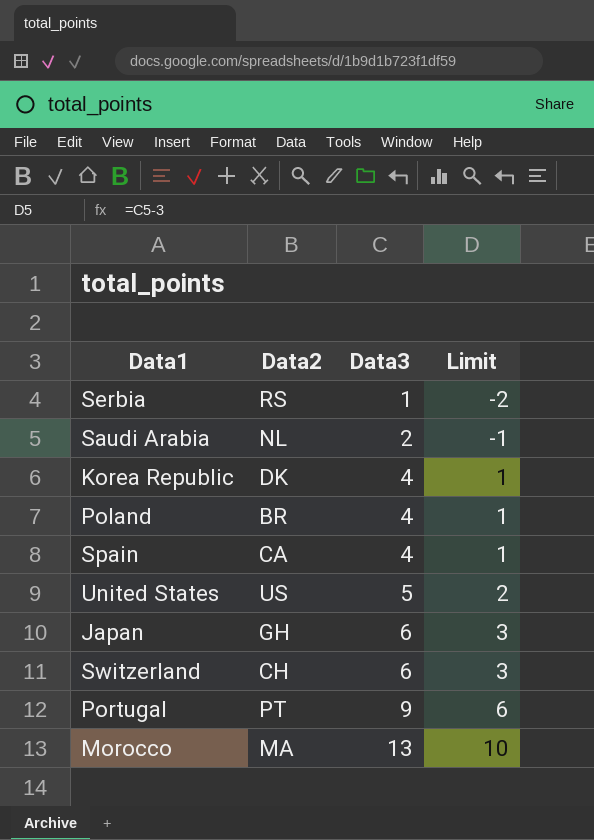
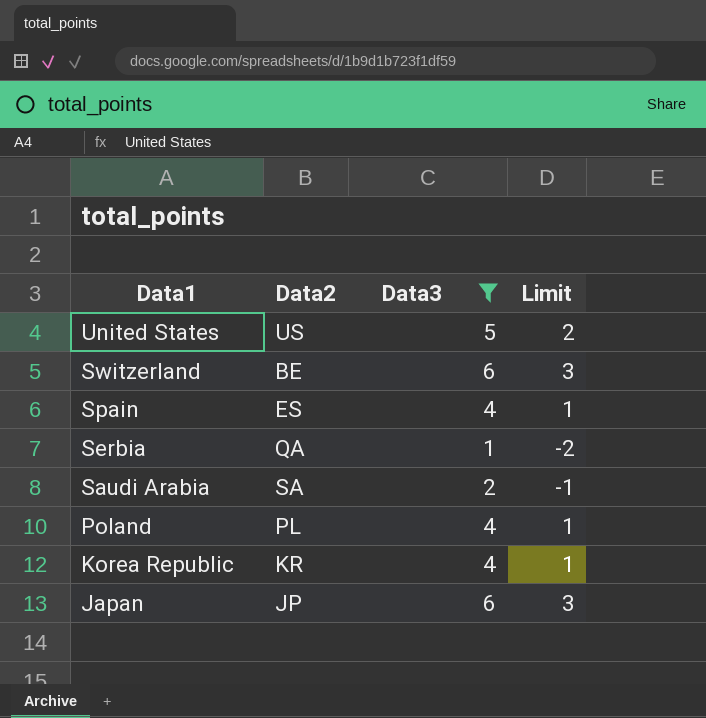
filter: none -> Data3 <= 6
row order: Data3 ascending -> Data1 descending
Switzerland | Data2: CH -> BE
Spain | Data2: CA -> ES
Serbia | Data2: RS -> QA
Saudi Arabia | Data2: NL -> SA
Poland | Data2: BR -> PL
Korea Republic | Data2: DK -> KR
Japan | Data2: GH -> JP

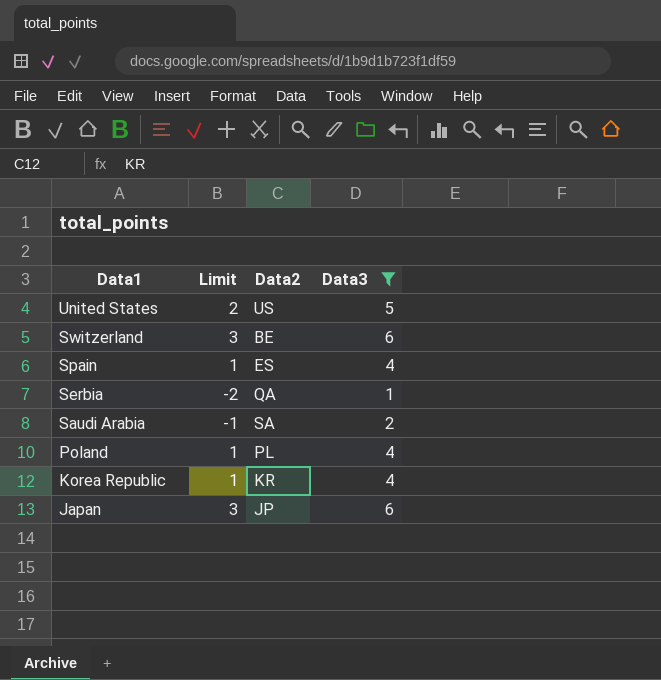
column Limit | position: 4 -> 2

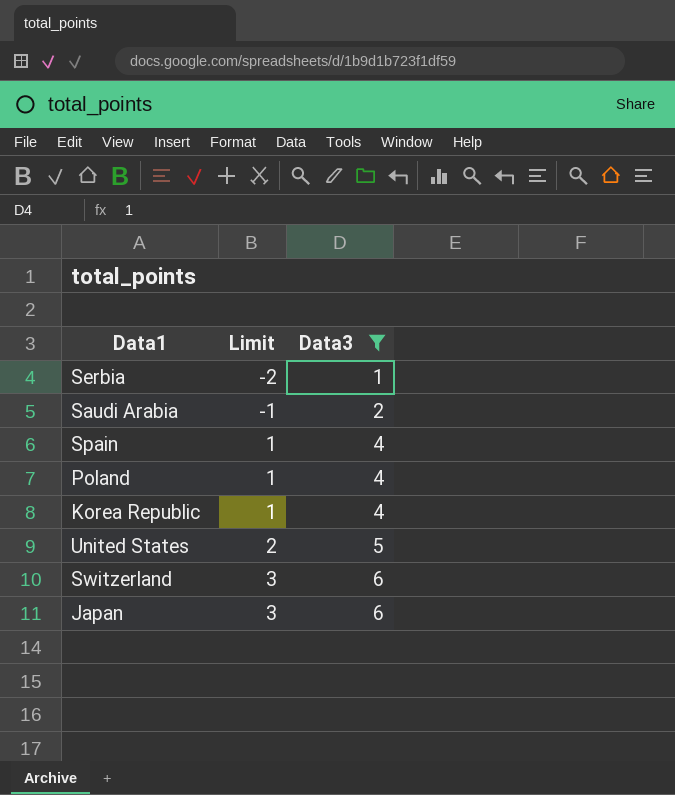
row order: Data1 descending -> Limit ascending
column Data2 | position: 3 -> none

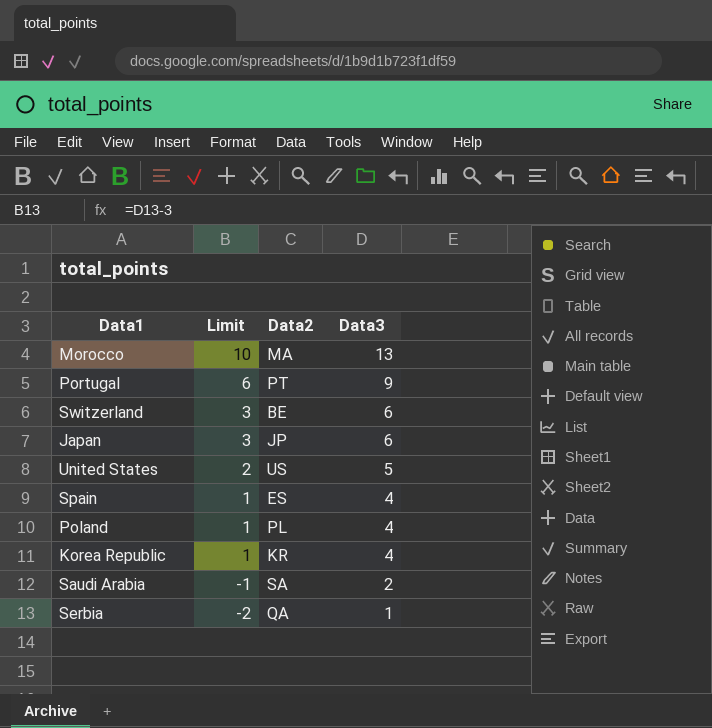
filter: Data3 <= 6 -> none
row order: Limit ascending -> Limit descending
column Data2 | position: none -> 3

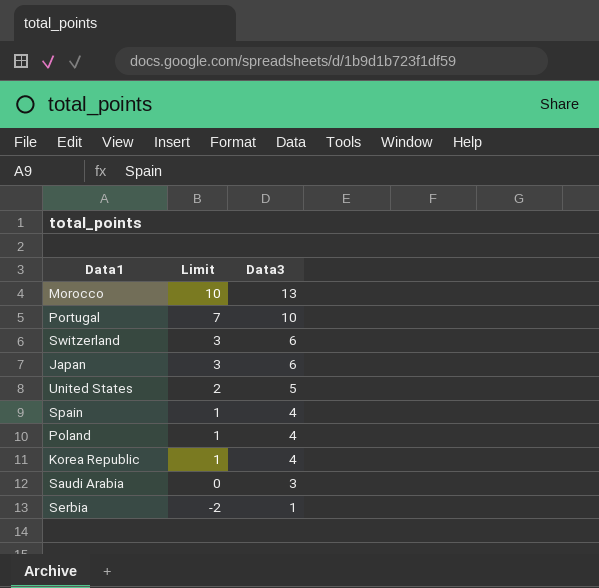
column Data2 | position: 3 -> none
Portugal | Limit: 6 -> 7
Portugal | Data3: 9 -> 10
Saudi Arabia | Limit: -1 -> 0
Saudi Arabia | Data3: 2 -> 3

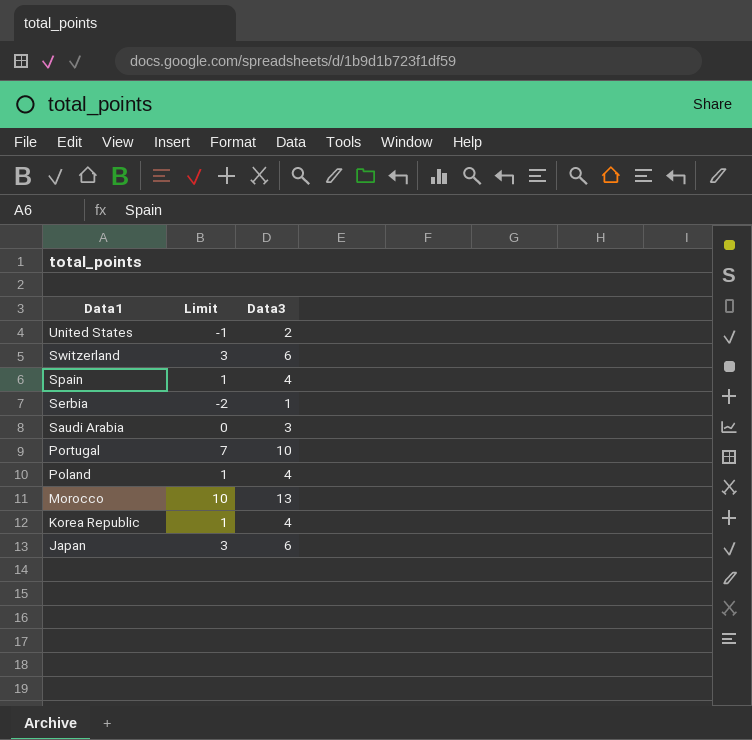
row order: Limit descending -> Data1 descending
United States | Limit: 2 -> -1
United States | Data3: 5 -> 2

